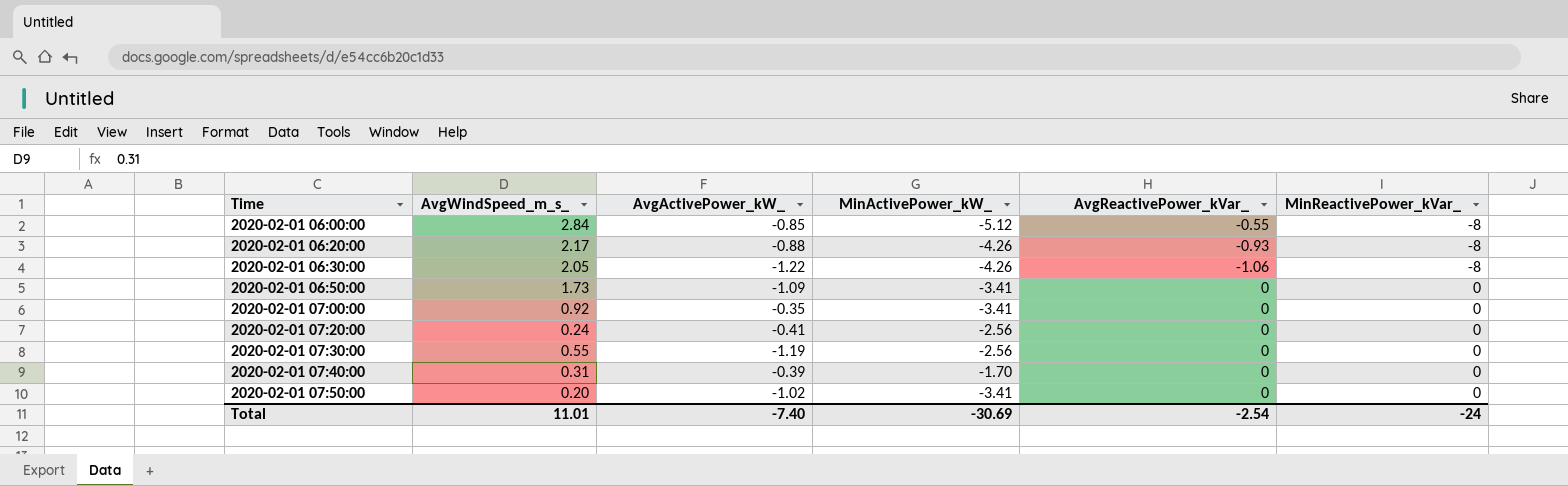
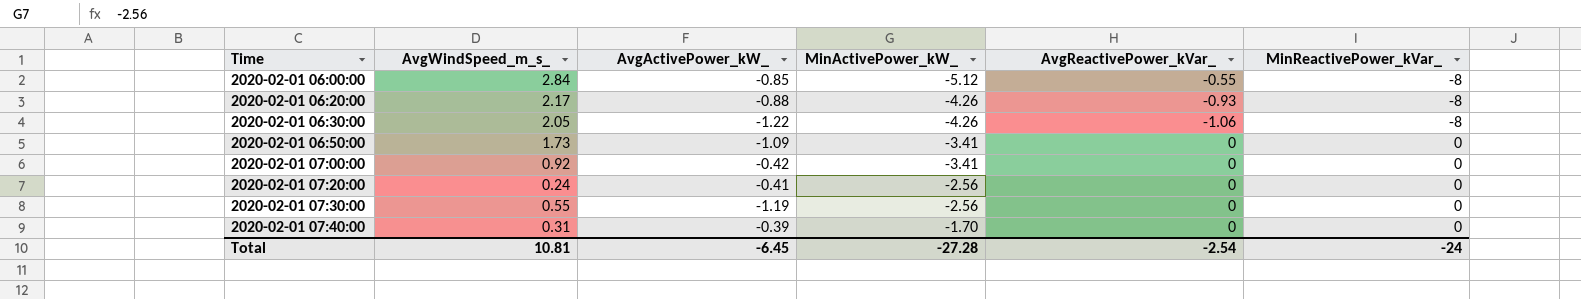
row 2020-02-01 07:50:00: 0.20 | -1.02 | -3.41 | 0 | 0 -> none
2020-02-01 07:00:00 | AvgActivePower_kW_: -0.35 -> -0.42
Total | AvgWindSpeed_m_s_: 11.01 -> 10.81
Total | AvgActivePower_kW_: -7.40 -> -6.45
Total | MinActivePower_kW_: -30.69 -> -27.28

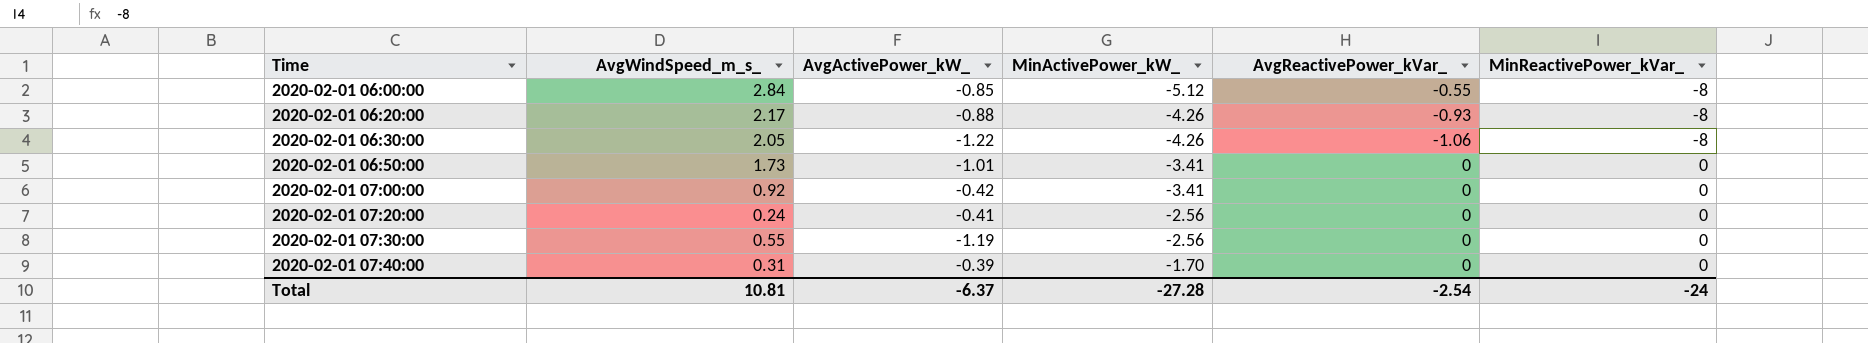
2020-02-01 06:50:00 | AvgActivePower_kW_: -1.09 -> -1.01
Total | AvgActivePower_kW_: -6.45 -> -6.37

